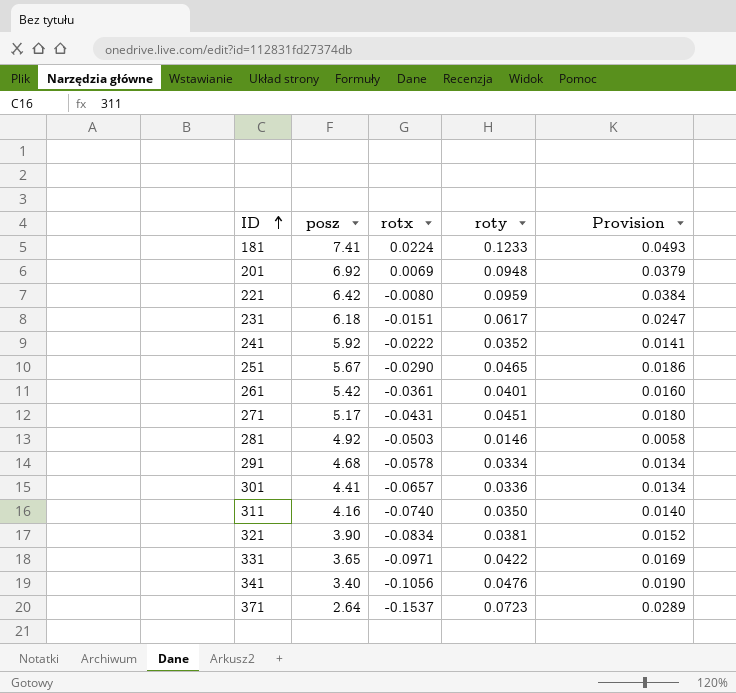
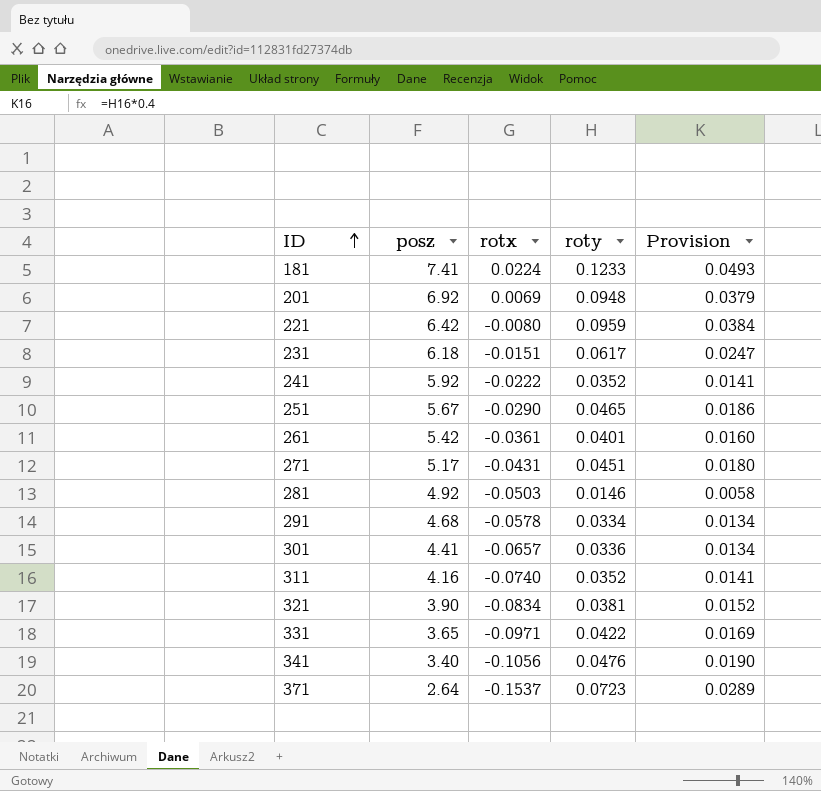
311 | roty: 0.0350 -> 0.0352
311 | Provision: 0.0140 -> 0.0141

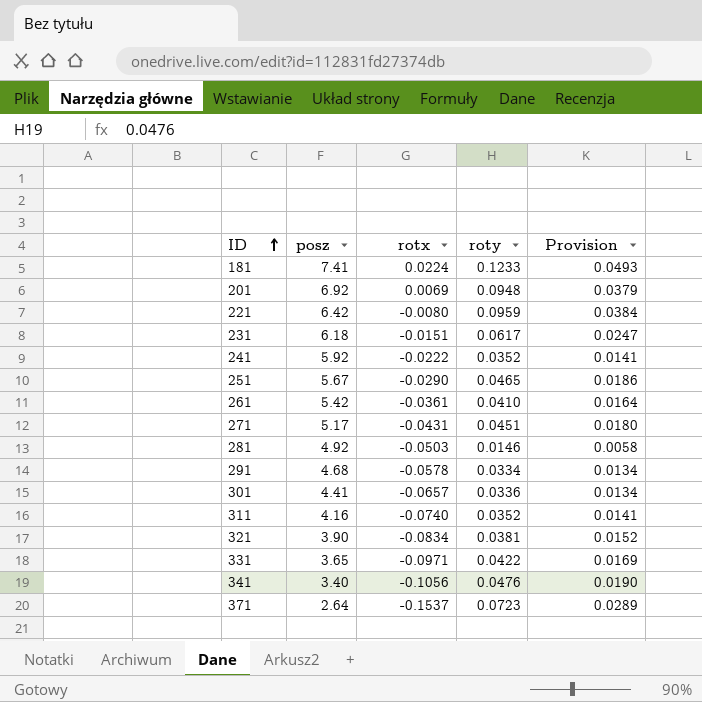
261 | roty: 0.0401 -> 0.0410
261 | Provision: 0.0160 -> 0.0164

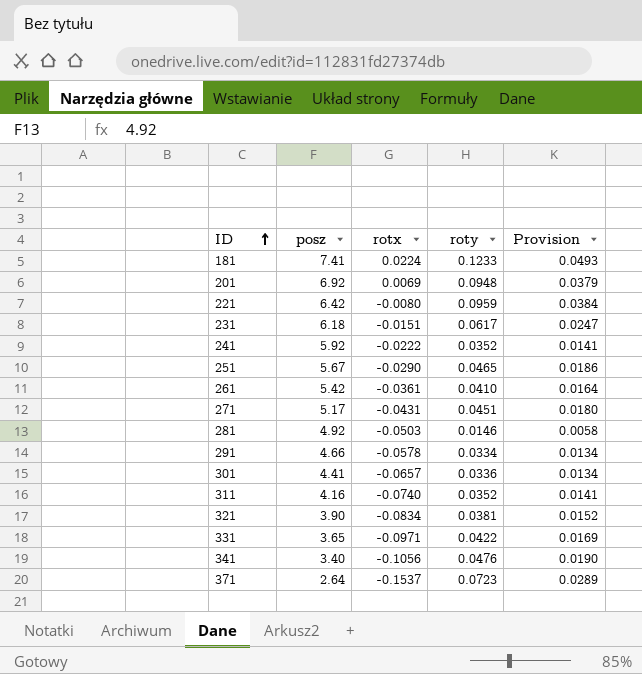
291 | posz: 4.68 -> 4.66

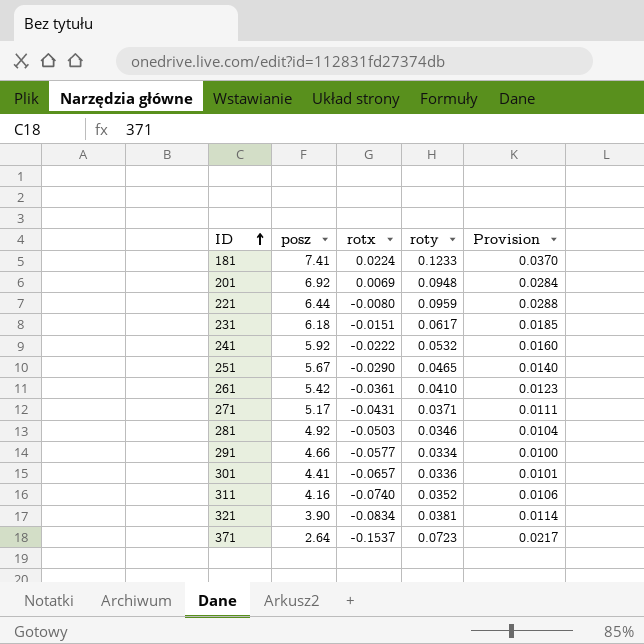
column Provision | formula: [roty] * 0.4 -> [roty] * 0.3
row 331: 3.65 | -0.0971 | 0.0422 | 0.0169 -> none
row 341: 3.40 | -0.1056 | 0.0476 | 0.0190 -> none
221 | posz: 6.42 -> 6.44
241 | roty: 0.0352 -> 0.0532
271 | roty: 0.0451 -> 0.0371
281 | roty: 0.0146 -> 0.0346
291 | rotx: -0.0578 -> -0.0577

